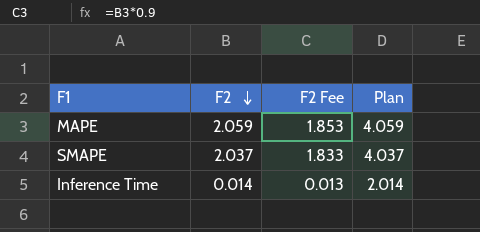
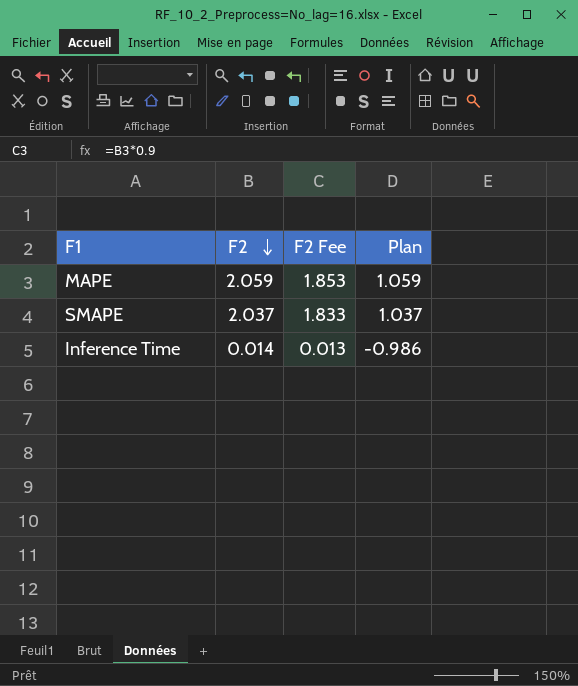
column Plan | formula: [F2] + 2 -> [F2] - 1

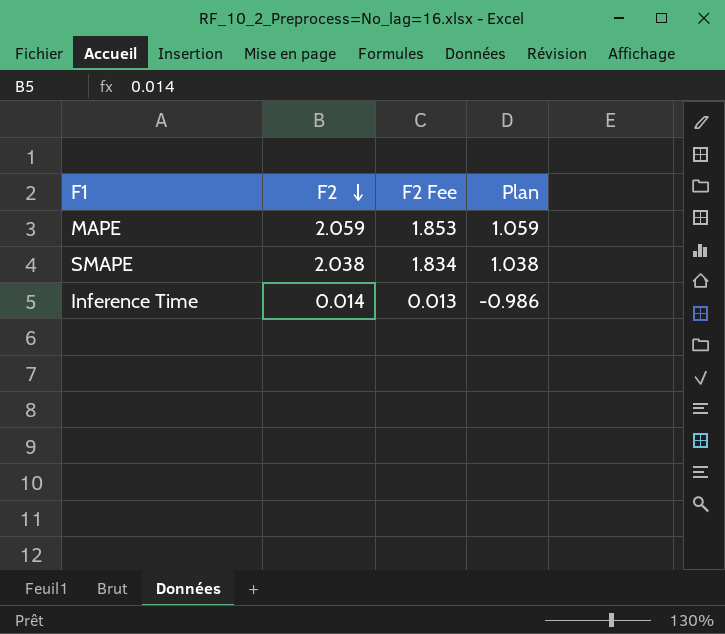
SMAPE | F2: 2.037 -> 2.038
SMAPE | F2 Fee: 1.833 -> 1.834
SMAPE | Plan: 1.037 -> 1.038

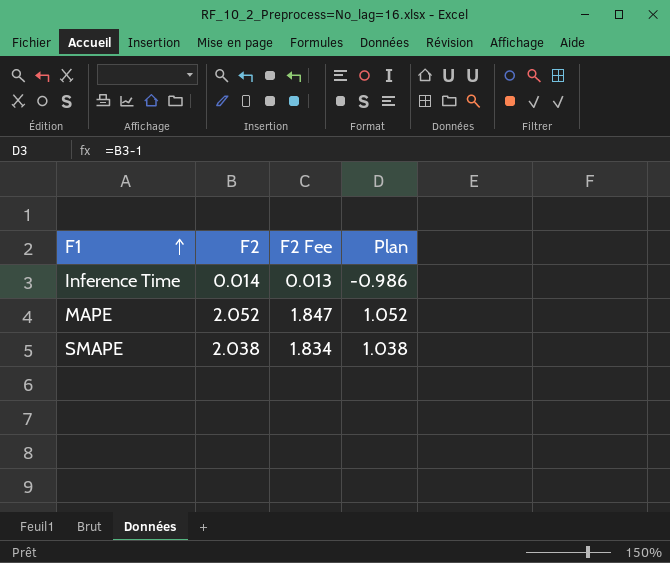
row order: F2 descending -> F1 ascending
MAPE | F2: 2.059 -> 2.052
MAPE | F2 Fee: 1.853 -> 1.847
MAPE | Plan: 1.059 -> 1.052

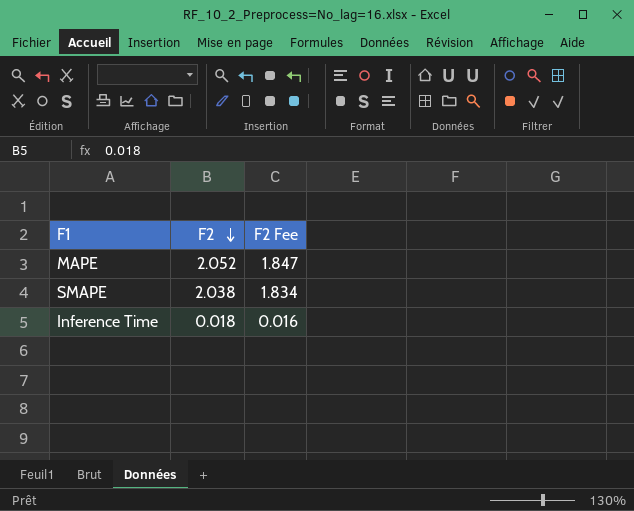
row order: F1 ascending -> F2 descending
column Plan | formula: [F2] - 1 -> none
Inference Time | F2: 0.014 -> 0.018
Inference Time | F2 Fee: 0.013 -> 0.016

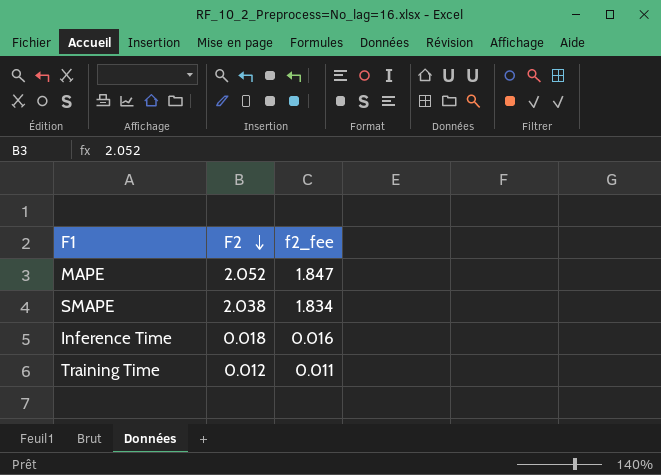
column name: F2 Fee -> f2_fee
row Training Time: none -> 0.012 | 0.011

